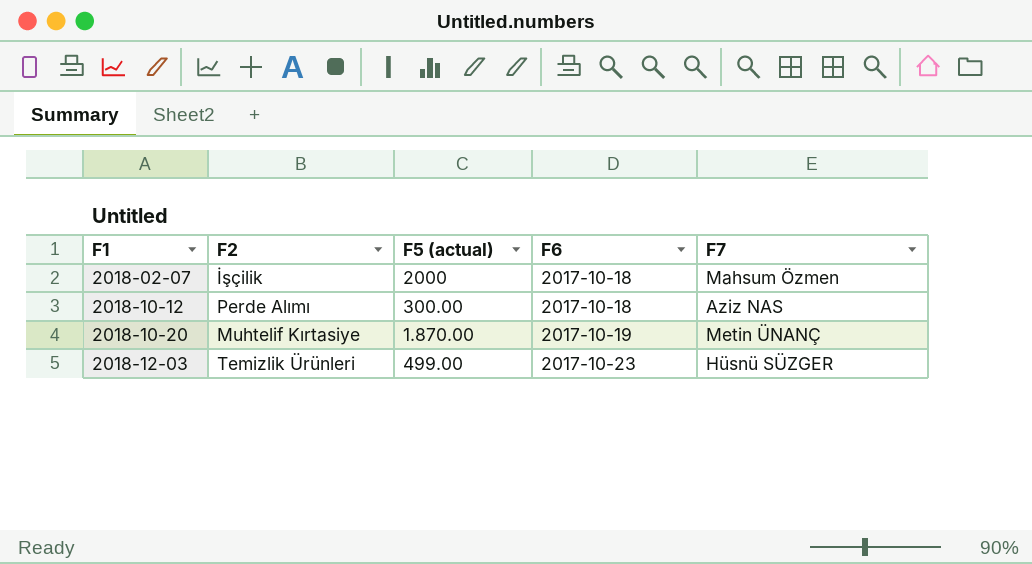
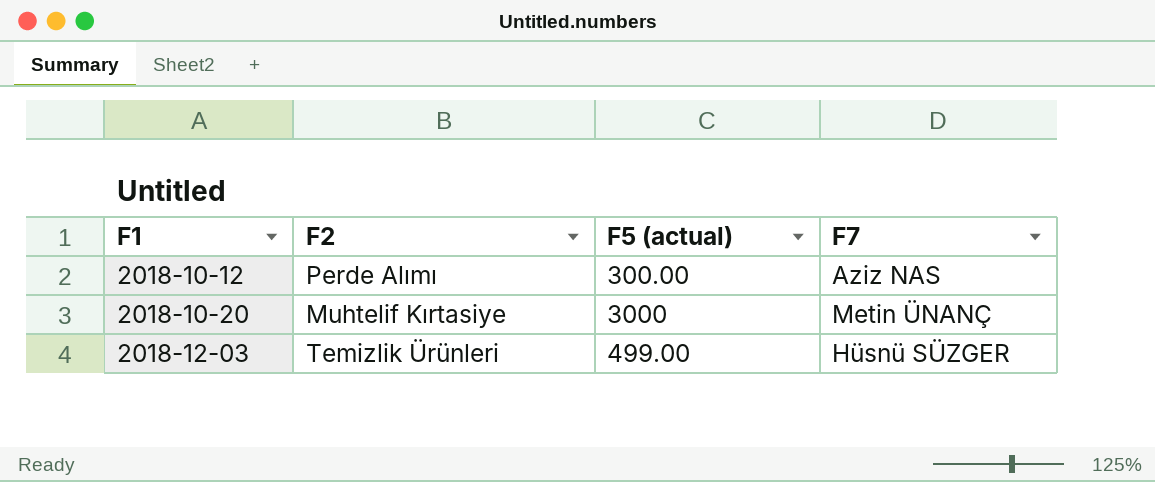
column F6 | position: 4 -> none
row 2018-02-07: İşçilik | 2000 | 2017-10-18 | Mahsum Özmen -> none
2018-10-20 | F5 (actual): 1.870.00 -> 3000

